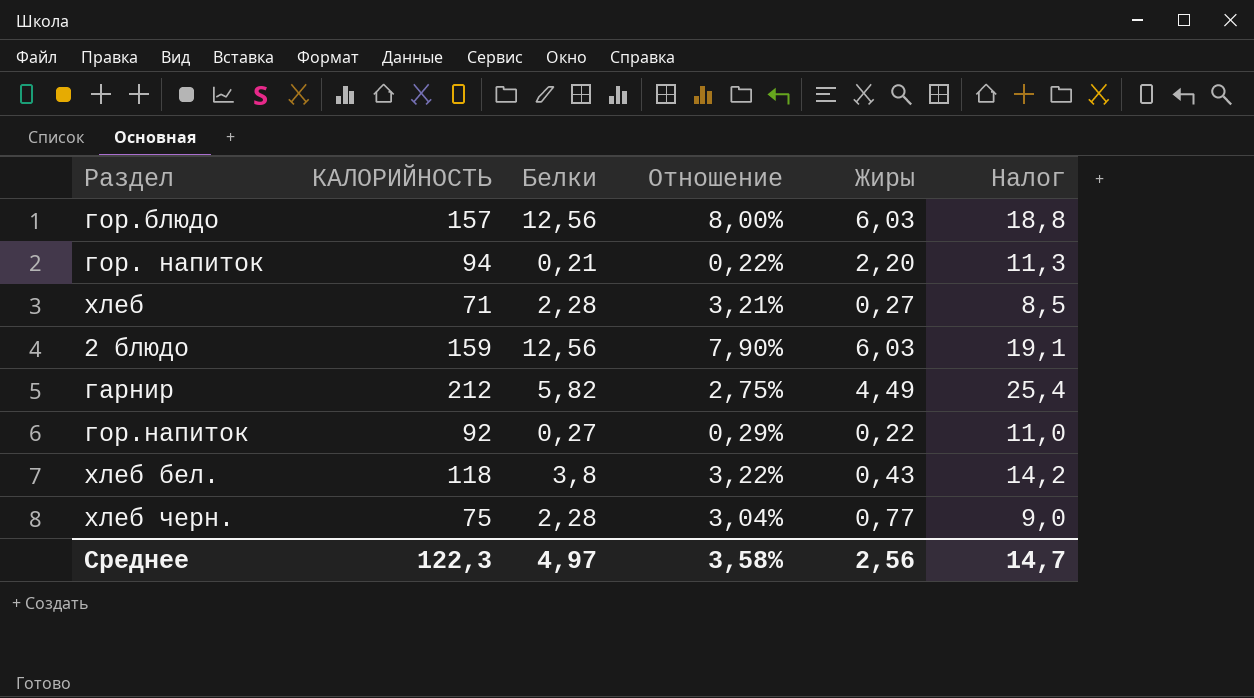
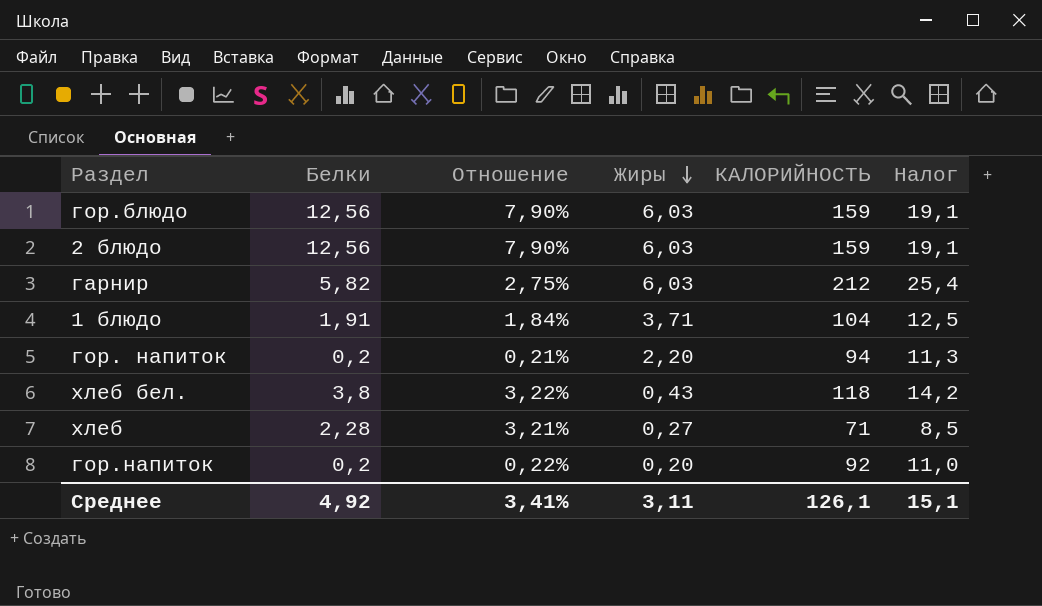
row order: none -> Жиры descending
column КАЛОРИЙНОСТЬ | position: 2 -> 5
row хлеб черн.: 75 | 2,28 | 3,04% | 0,77 | 9,0 -> none
гор.блюдо | Отношение: 8,00% -> 7,90%
гор.блюдо | КАЛОРИЙНОСТЬ: 157 -> 159
гор.блюдо | Налог: 18,8 -> 19,1
гарнир | Жиры: 4,49 -> 6,03
row 1 блюдо: none -> 1,91 | 1,84% | 3,71 | 104 | 12,5
гор. напиток | Белки: 0,21 -> 0,2
гор. напиток | Отношение: 0,22% -> 0,21%
гор.напиток | Белки: 0,27 -> 0,2
гор.напиток | Отношение: 0,29% -> 0,22%
гор.напиток | Жиры: 0,22 -> 0,20
Среднее | Белки: 4,97 -> 4,92
Среднее | Отношение: 3,58% -> 3,41%
Среднее | Жиры: 2,56 -> 3,11
Среднее | КАЛОРИЙНОСТЬ: 122,3 -> 126,1
Среднее | Налог: 14,7 -> 15,1

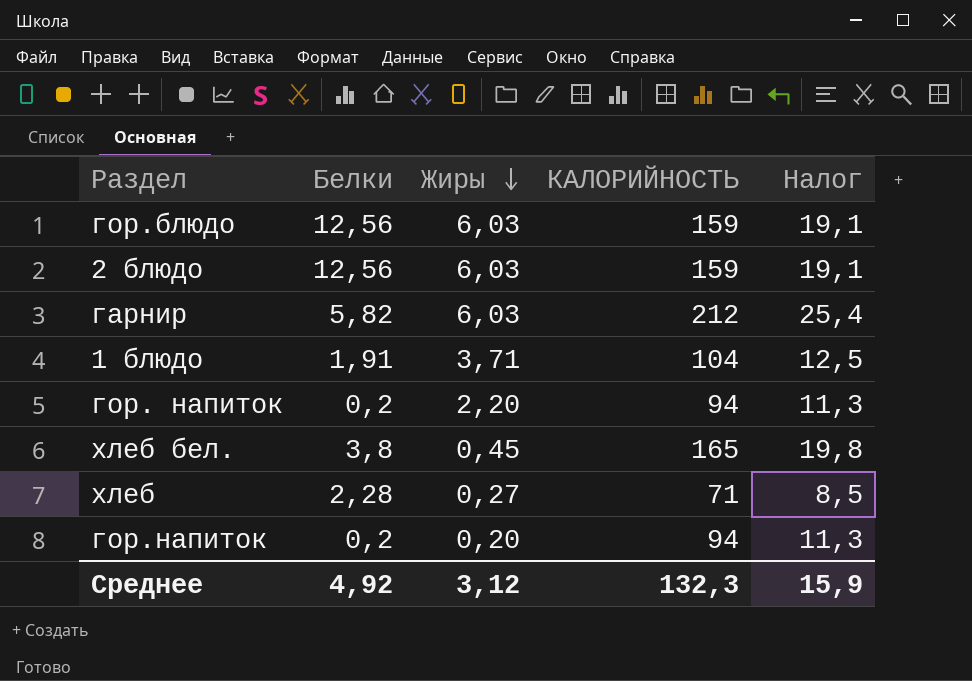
column Отношение | formula: [Белки] / [КАЛОРИЙНОСТЬ] -> none
хлеб бел. | Жиры: 0,43 -> 0,45
хлеб бел. | КАЛОРИЙНОСТЬ: 118 -> 165
хлеб бел. | Налог: 14,2 -> 19,8
гор.напиток | КАЛОРИЙНОСТЬ: 92 -> 94
гор.напиток | Налог: 11,0 -> 11,3
Среднее | Жиры: 3,11 -> 3,12
Среднее | КАЛОРИЙНОСТЬ: 126,1 -> 132,3
Среднее | Налог: 15,1 -> 15,9

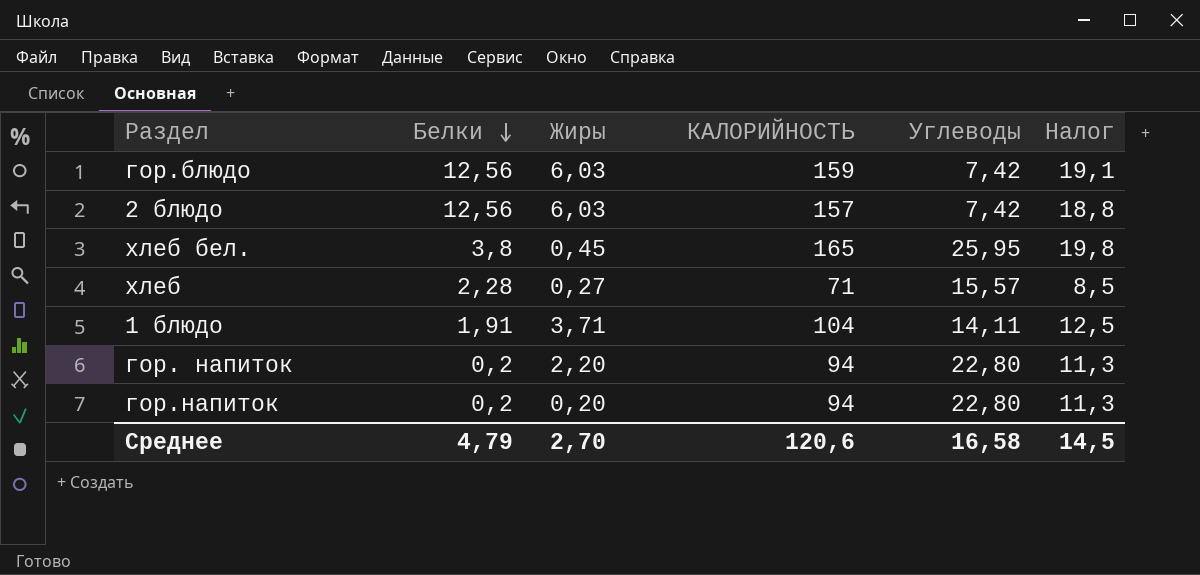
row order: Жиры descending -> Белки descending
column Углеводы | position: none -> 5
row гарнир: 5,82 | 6,03 | 212 | 25,4 -> none
2 блюдо | КАЛОРИЙНОСТЬ: 159 -> 157
2 блюдо | Налог: 19,1 -> 18,8
Среднее | Белки: 4,92 -> 4,79
Среднее | Жиры: 3,12 -> 2,70
Среднее | КАЛОРИЙНОСТЬ: 132,3 -> 120,6
Среднее | Налог: 15,9 -> 14,5

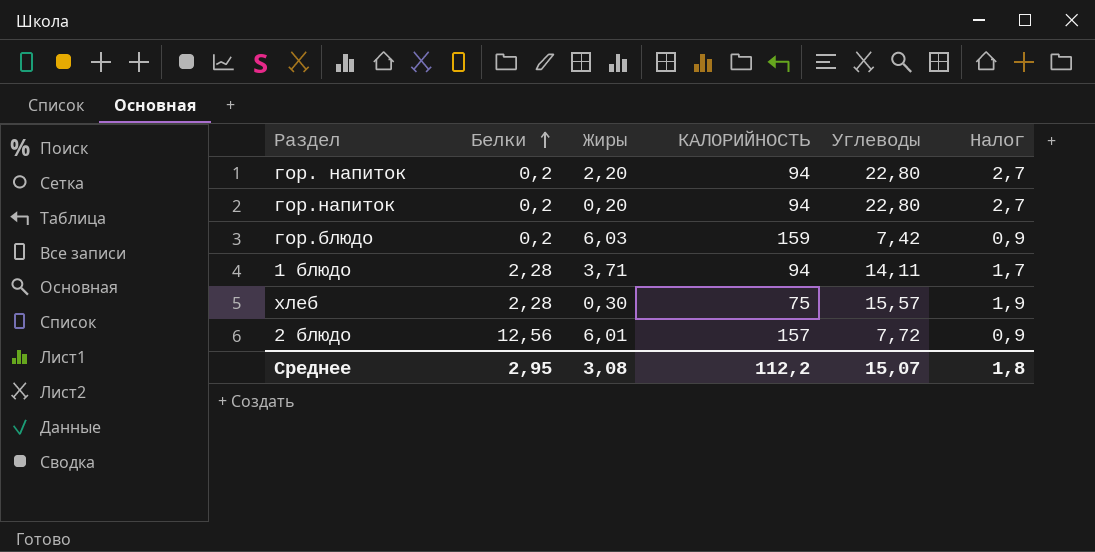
row order: Белки descending -> Белки ascending
column Налог | formula: [КАЛОРИЙНОСТЬ] * 0,12 -> [Углеводы] * 0,12
row хлеб бел.: 3,8 | 0,45 | 165 | 25,95 | 19,8 -> none
гор.блюдо | Белки: 12,56 -> 0,2
1 блюдо | Белки: 1,91 -> 2,28
1 блюдо | КАЛОРИЙНОСТЬ: 104 -> 94
хлеб | Жиры: 0,27 -> 0,30
хлеб | КАЛОРИЙНОСТЬ: 71 -> 75
2 блюдо | Жиры: 6,03 -> 6,01
2 блюдо | Углеводы: 7,42 -> 7,72
Среднее | Белки: 4,79 -> 2,95
Среднее | Жиры: 2,70 -> 3,08
Среднее | КАЛОРИЙНОСТЬ: 120,6 -> 112,2
Среднее | Углеводы: 16,58 -> 15,07
Среднее | Налог: 14,5 -> 1,8

